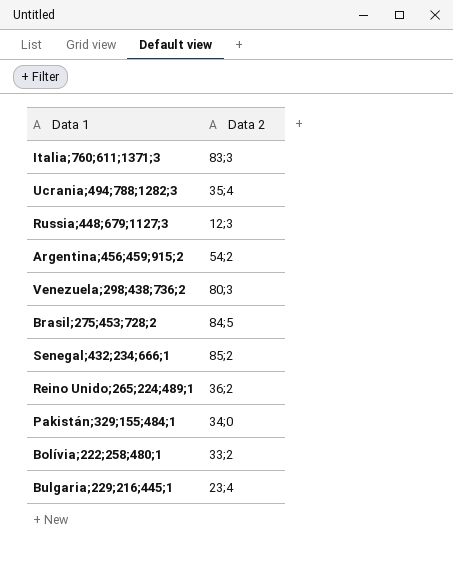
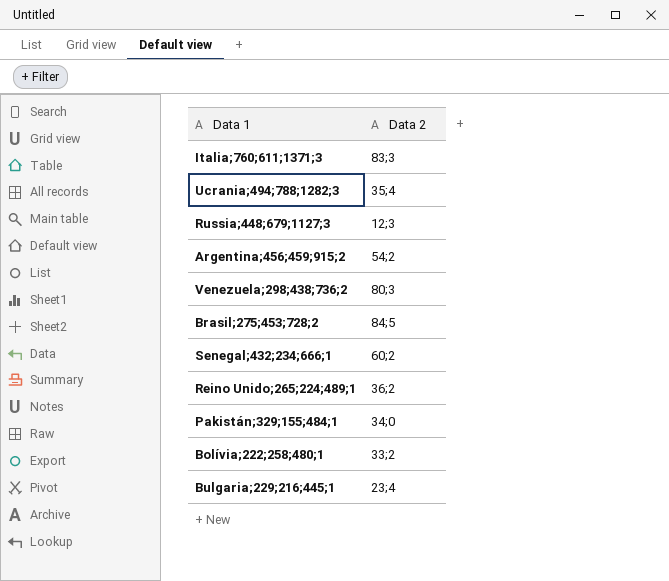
Senegal;432;234;666;1 | Data 2: 85;2 -> 60;2

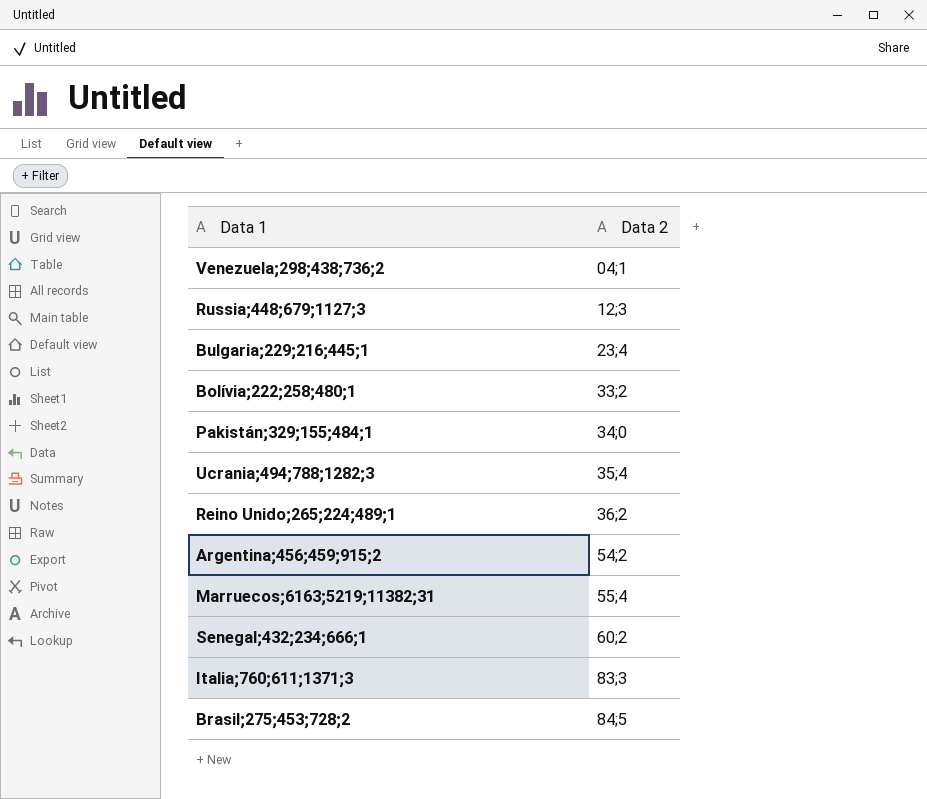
row order: none -> Data 2 ascending
Venezuela;298;438;736;2 | Data 2: 80;3 -> 04;1
row Marruecos;6163;5219;11382;31: none -> 55;4

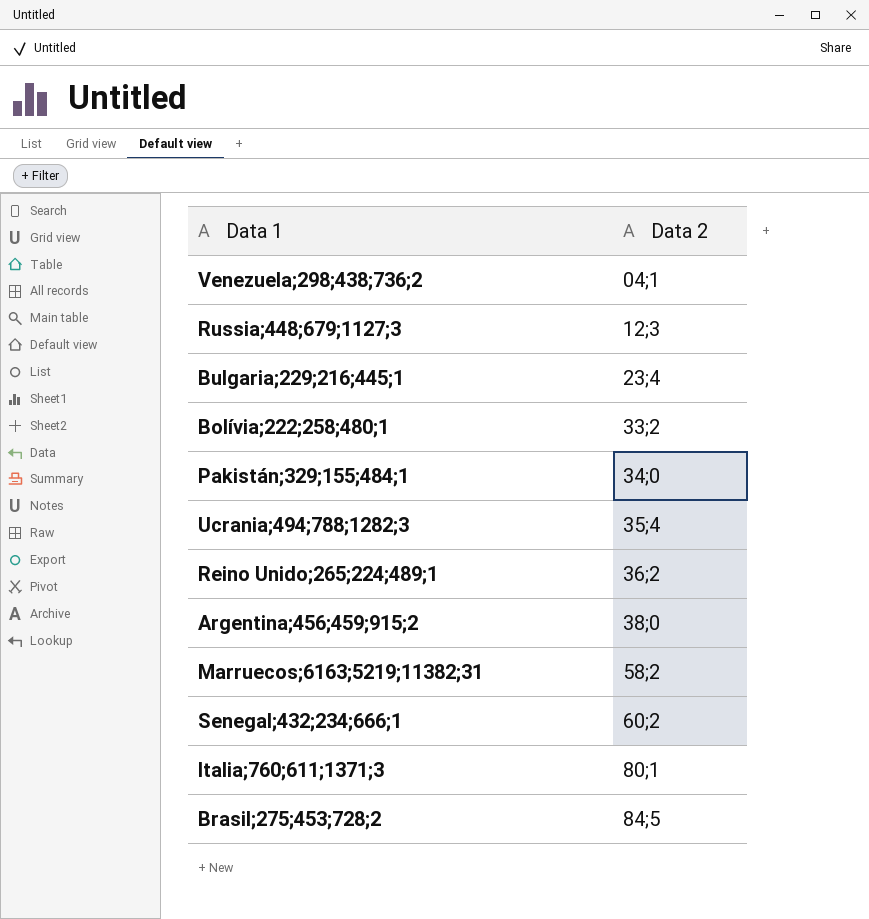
Argentina;456;459;915;2 | Data 2: 54;2 -> 38;0
Marruecos;6163;5219;11382;31 | Data 2: 55;4 -> 58;2
Italia;760;611;1371;3 | Data 2: 83;3 -> 80;1

